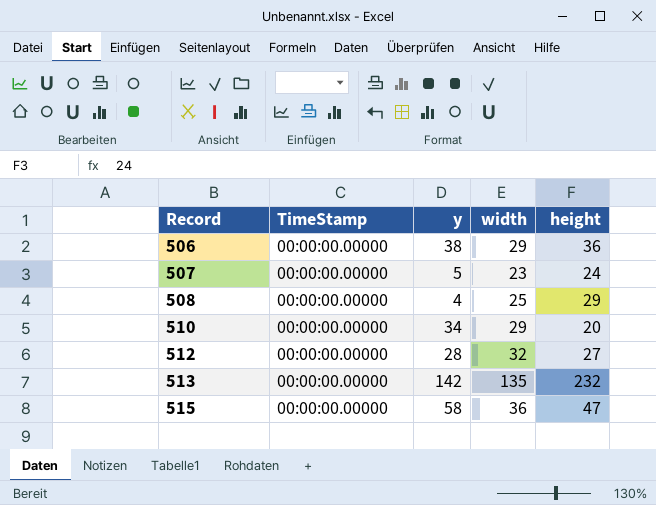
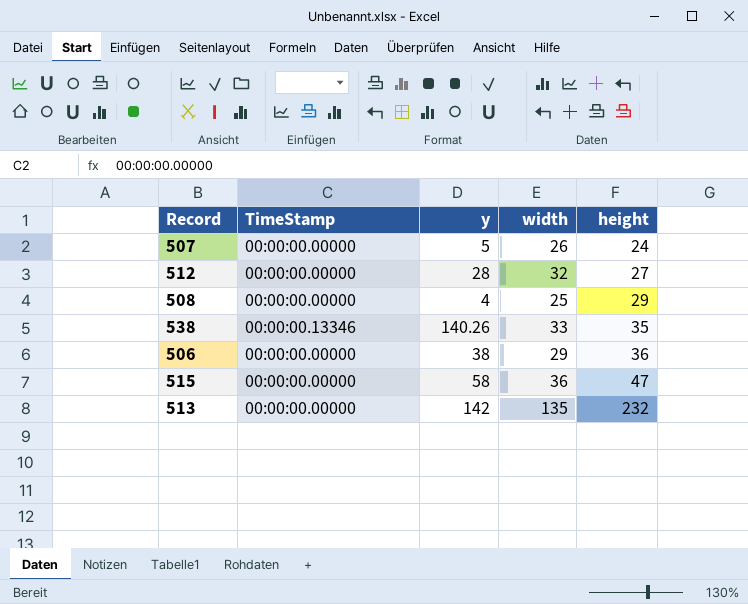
row order: Record ascending -> height ascending
row 510: 00:00:00.00000 | 34 | 29 | 20 -> none
507 | width: 23 -> 26
row 538: none -> 00:00:00.13346 | 140.26 | 33 | 35

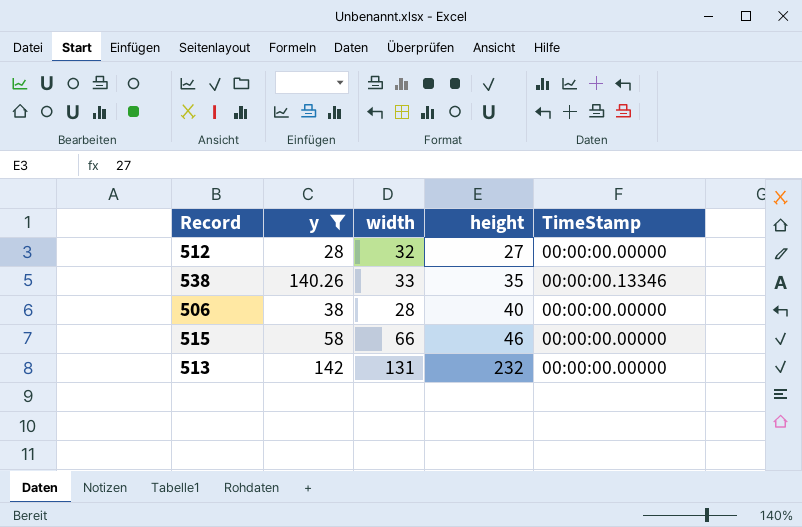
filter: none -> y >= 28
column TimeStamp | position: 2 -> 5
506 | width: 29 -> 28
506 | height: 36 -> 40
515 | width: 36 -> 66
515 | height: 47 -> 46
513 | width: 135 -> 131

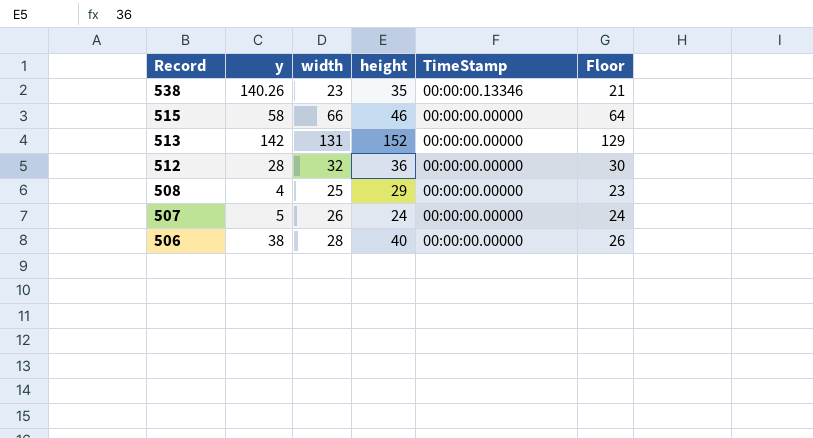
filter: y >= 28 -> none
row order: height ascending -> Record descending
column Floor | formula: none -> [width] - 2
538 | width: 33 -> 23
513 | height: 232 -> 152
512 | height: 27 -> 36

